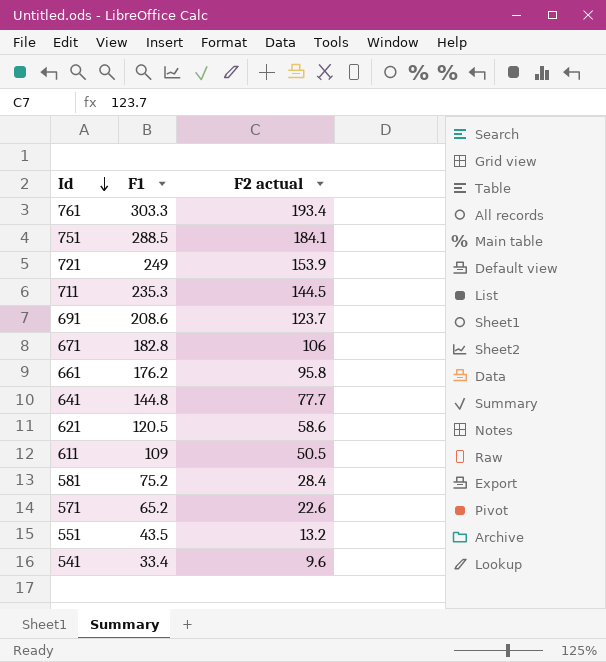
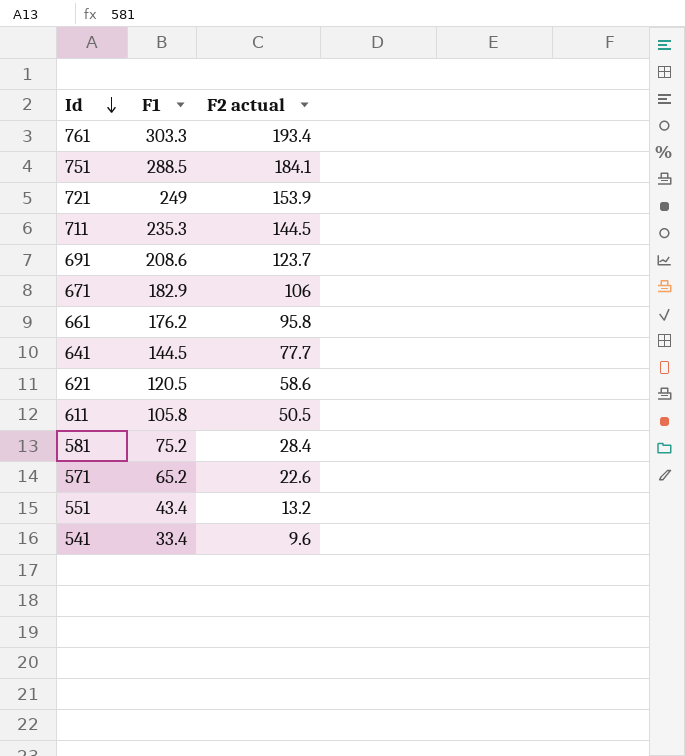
671 | F1: 182.8 -> 182.9
641 | F1: 144.8 -> 144.5
611 | F1: 109 -> 105.8
551 | F1: 43.5 -> 43.4

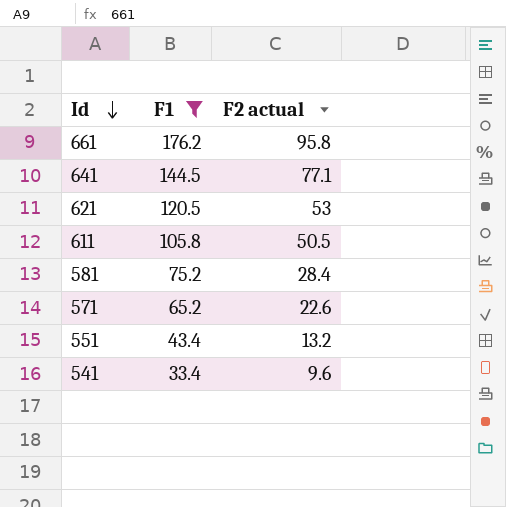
filter: none -> F1 <= 176.2
641 | F2 actual: 77.7 -> 77.1
621 | F2 actual: 58.6 -> 53

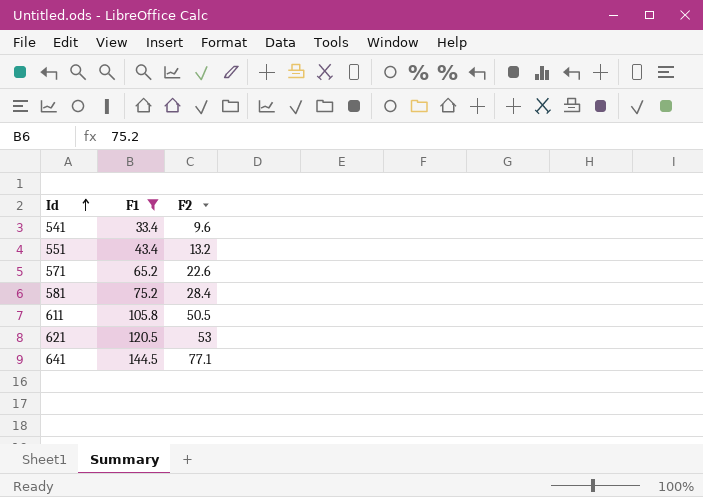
row order: Id descending -> Id ascending
column name: F2 actual -> F2
row 661: 176.2 | 95.8 -> none

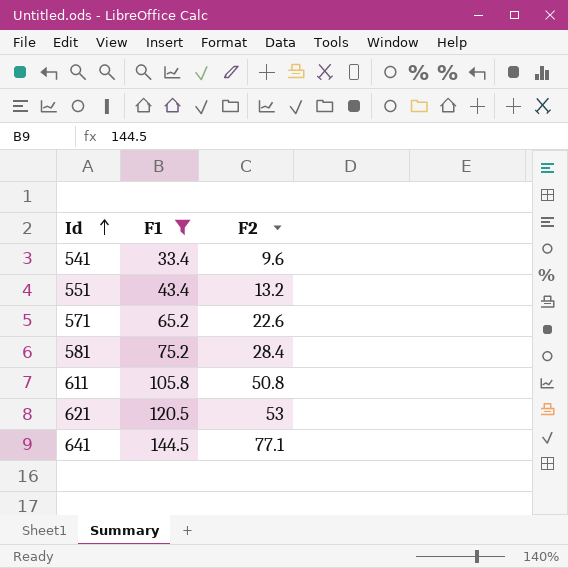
611 | F2: 50.5 -> 50.8

